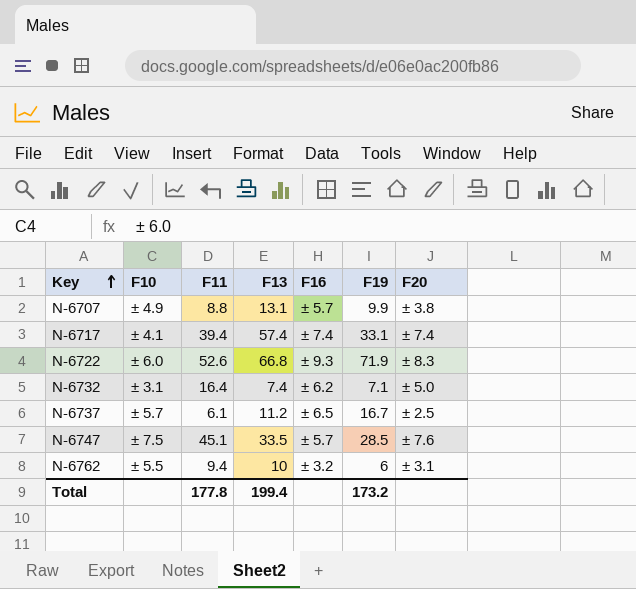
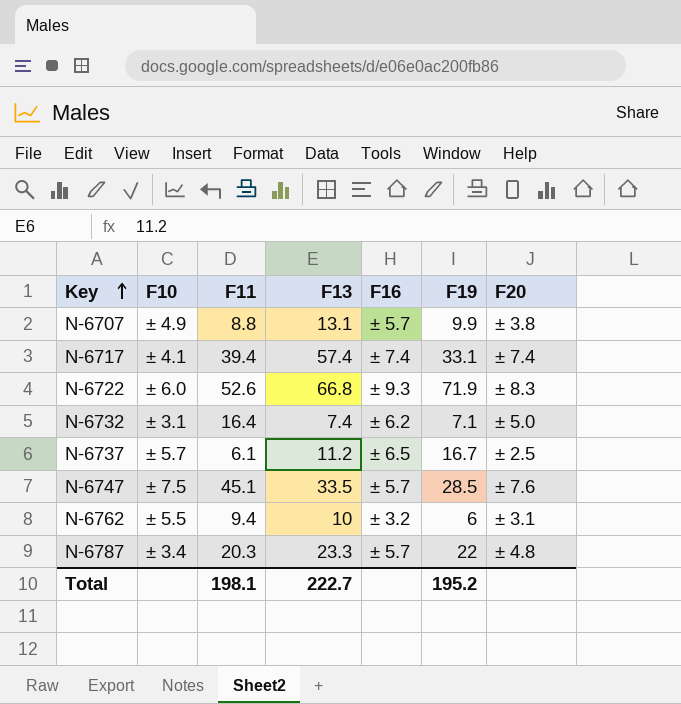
row N-6787: none -> ± 3.4 | 20.3 | 23.3 | ± 5.7 | 22 | ± 4.8
Total | F11: 177.8 -> 198.1
Total | F13: 199.4 -> 222.7
Total | F19: 173.2 -> 195.2

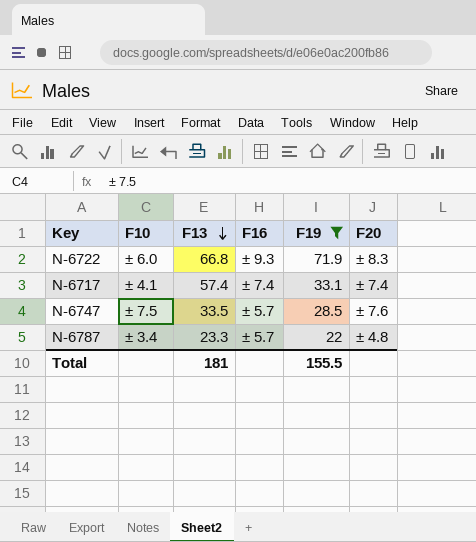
filter: none -> F19 >= 22
row order: Key ascending -> F13 descending
column F11 | position: 3 -> none
Total | F13: 222.7 -> 181
Total | F19: 195.2 -> 155.5

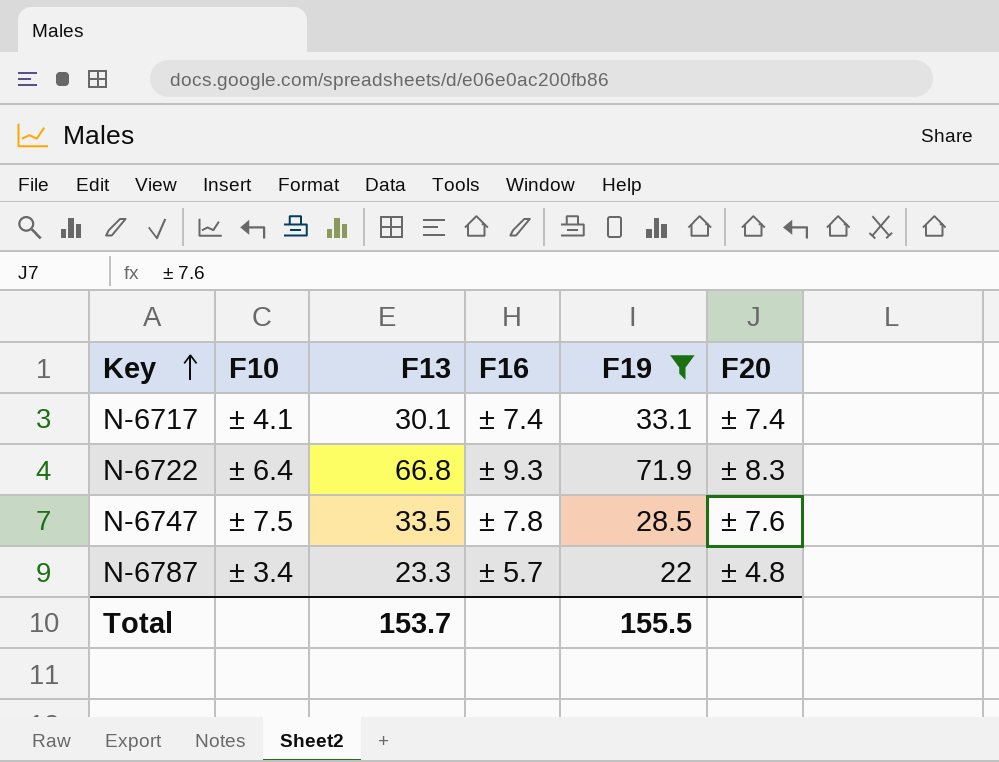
row order: F13 descending -> Key ascending
N-6717 | F13: 57.4 -> 30.1
N-6722 | F10: ± 6.0 -> ± 6.4
N-6747 | F16: ± 5.7 -> ± 7.8
Total | F13: 181 -> 153.7

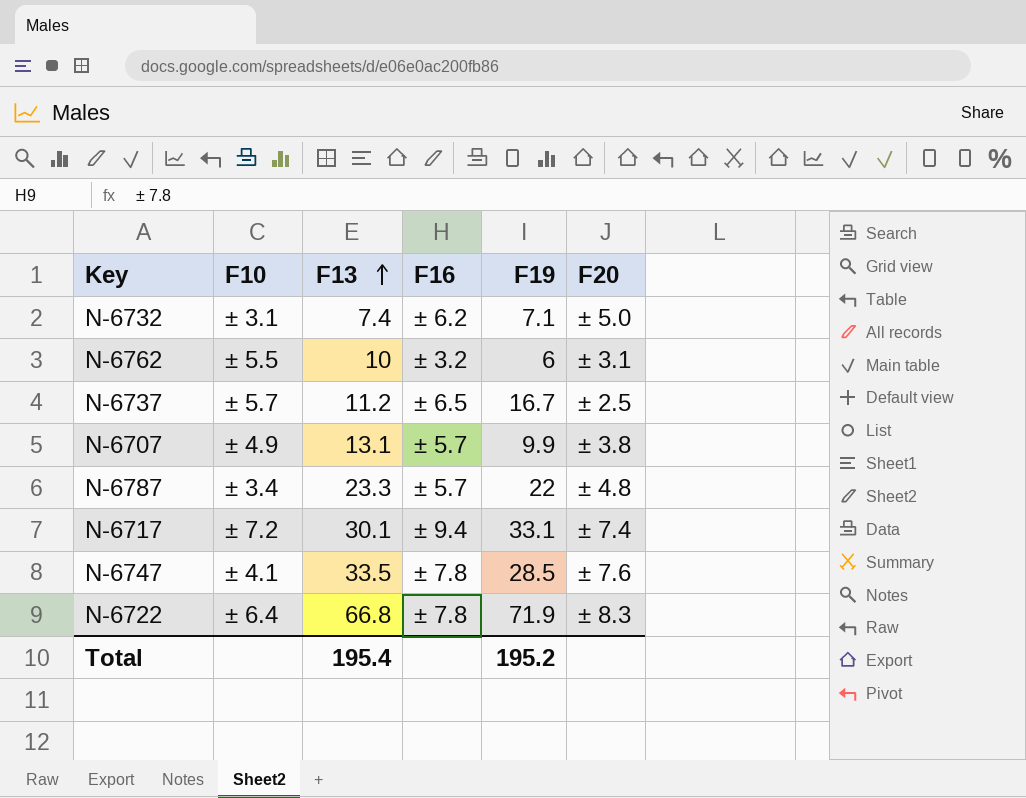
filter: F19 >= 22 -> none
row order: Key ascending -> F13 ascending
N-6717 | F10: ± 4.1 -> ± 7.2
N-6717 | F16: ± 7.4 -> ± 9.4
N-6747 | F10: ± 7.5 -> ± 4.1
N-6722 | F16: ± 9.3 -> ± 7.8
Total | F13: 153.7 -> 195.4
Total | F19: 155.5 -> 195.2

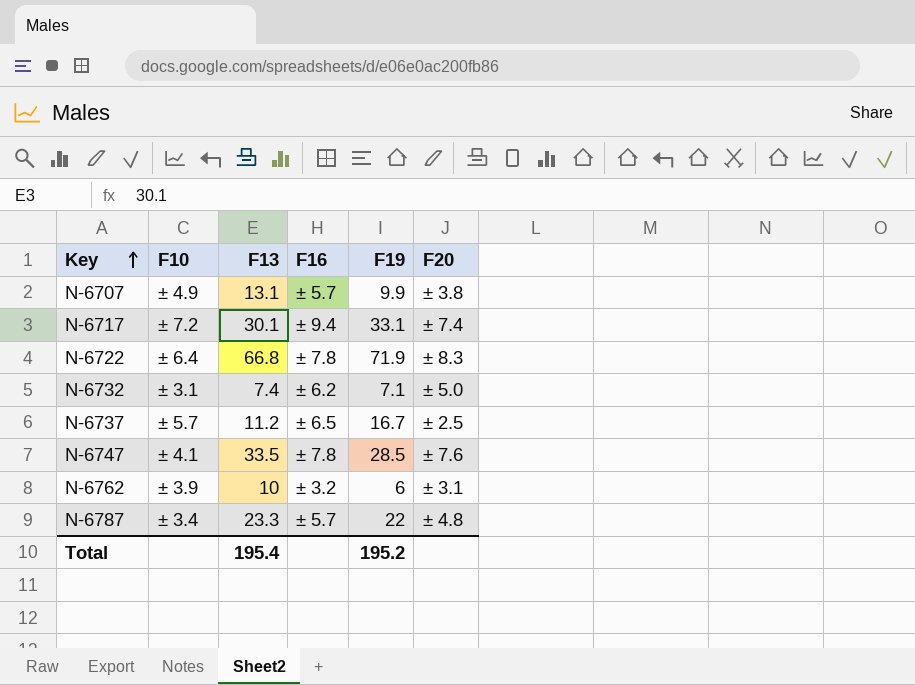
row order: F13 ascending -> Key ascending
N-6762 | F10: ± 5.5 -> ± 3.9

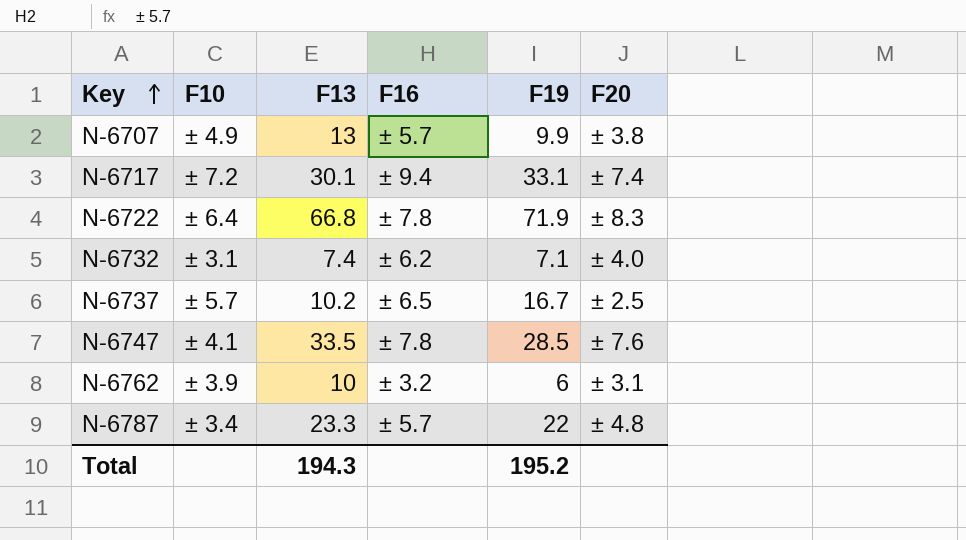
N-6707 | F13: 13.1 -> 13
N-6732 | F20: ± 5.0 -> ± 4.0
N-6737 | F13: 11.2 -> 10.2
Total | F13: 195.4 -> 194.3

